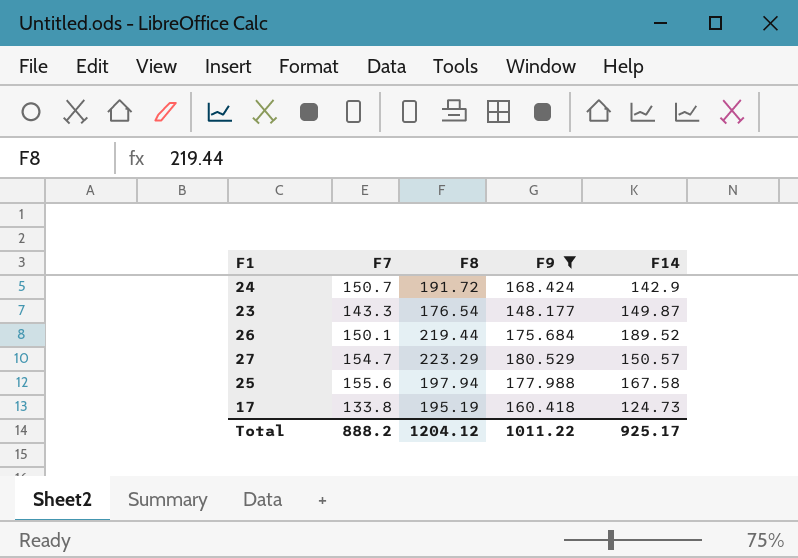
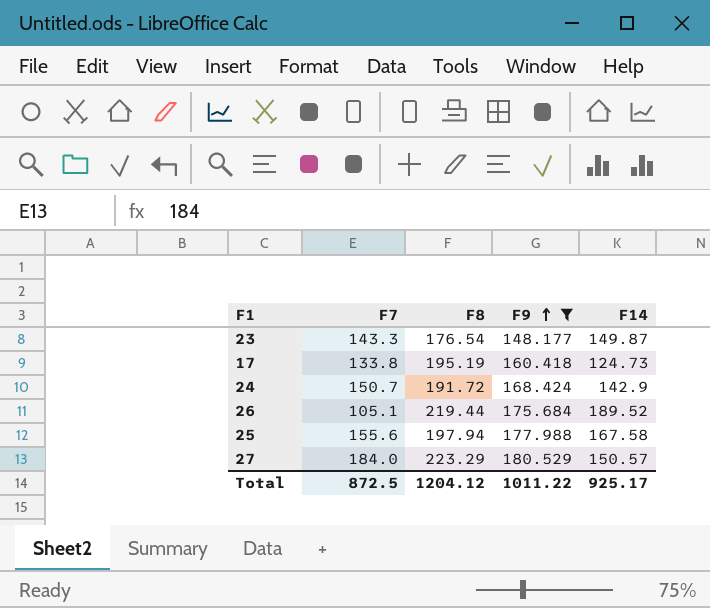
row order: none -> F9 ascending
26 | F7: 150.1 -> 105.1
27 | F7: 154.7 -> 184.0
Total | F7: 888.2 -> 872.5

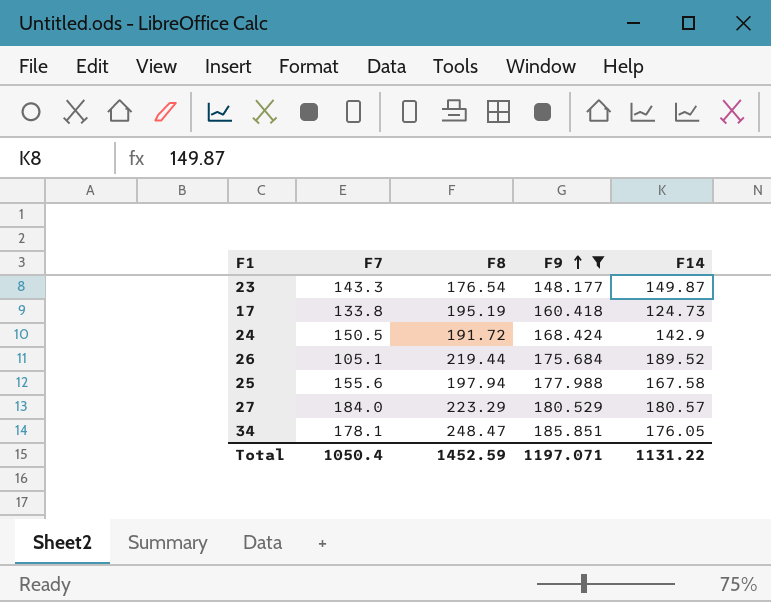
24 | F7: 150.7 -> 150.5
27 | F14: 150.57 -> 180.57
row 34: none -> 178.1 | 248.47 | 185.851 | 176.05
Total | F7: 872.5 -> 1050.4
Total | F8: 1204.12 -> 1452.59
Total | F9: 1011.22 -> 1197.071
Total | F14: 925.17 -> 1131.22

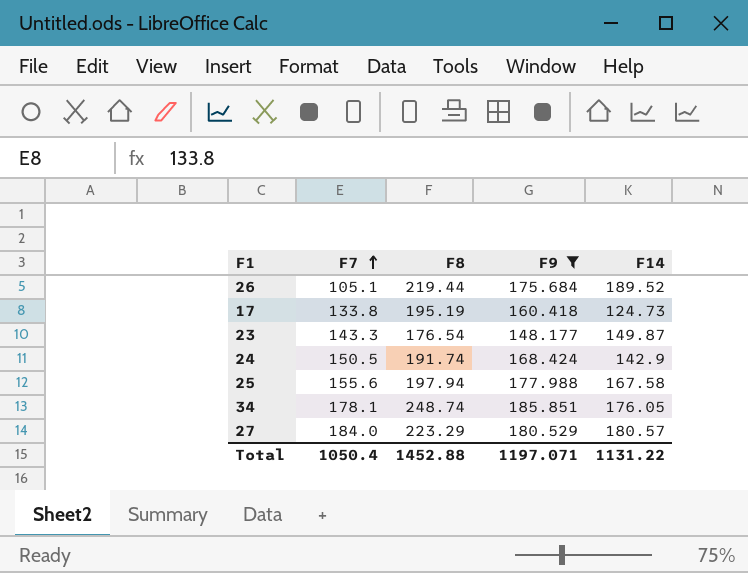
row order: F9 ascending -> F7 ascending
24 | F8: 191.72 -> 191.74
34 | F8: 248.47 -> 248.74
Total | F8: 1452.59 -> 1452.88

